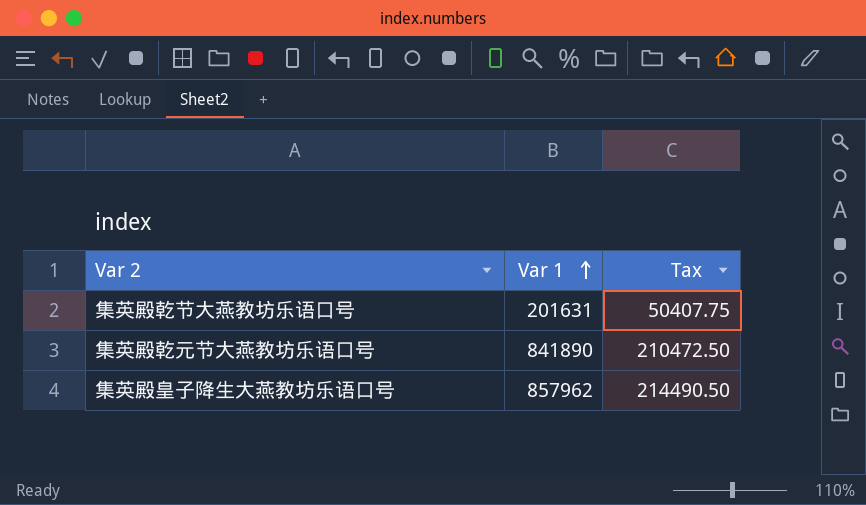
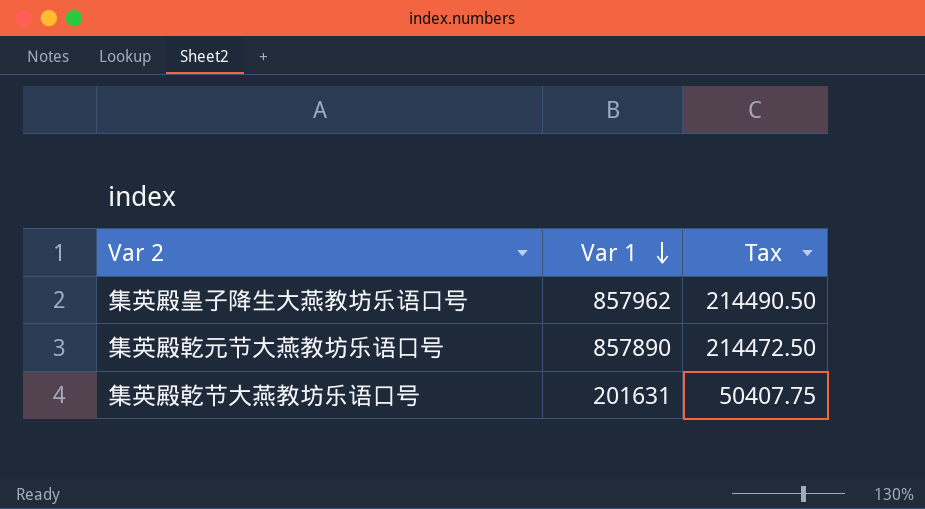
row order: Var 1 ascending -> Var 1 descending
集英殿乾元节大燕教坊乐语口号 | Var 1: 841890 -> 857890
集英殿乾元节大燕教坊乐语口号 | Tax: 210472.50 -> 214472.50

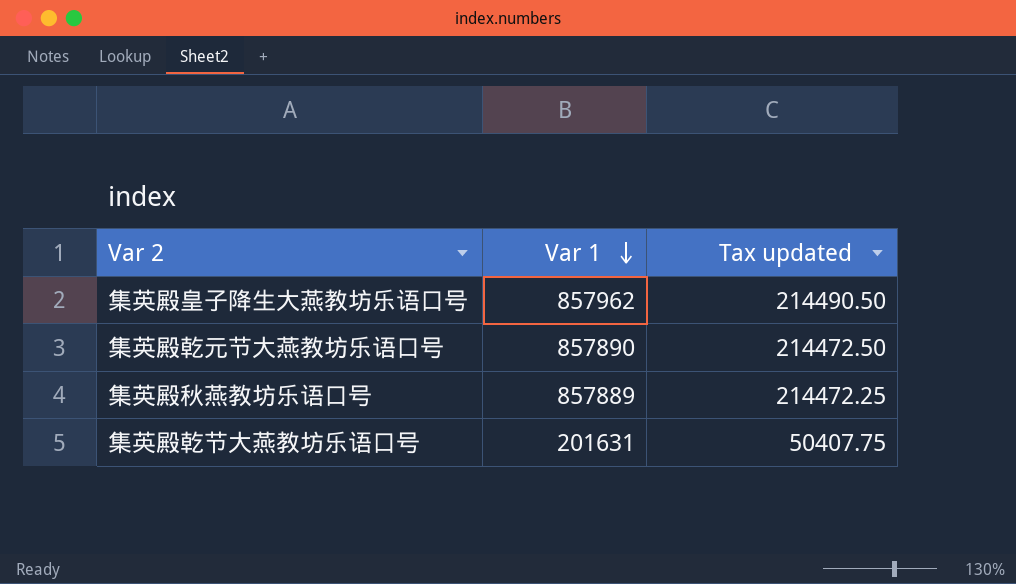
column name: Tax -> Tax updated
row 集英殿秋燕教坊乐语口号: none -> 857889 | 214472.25

